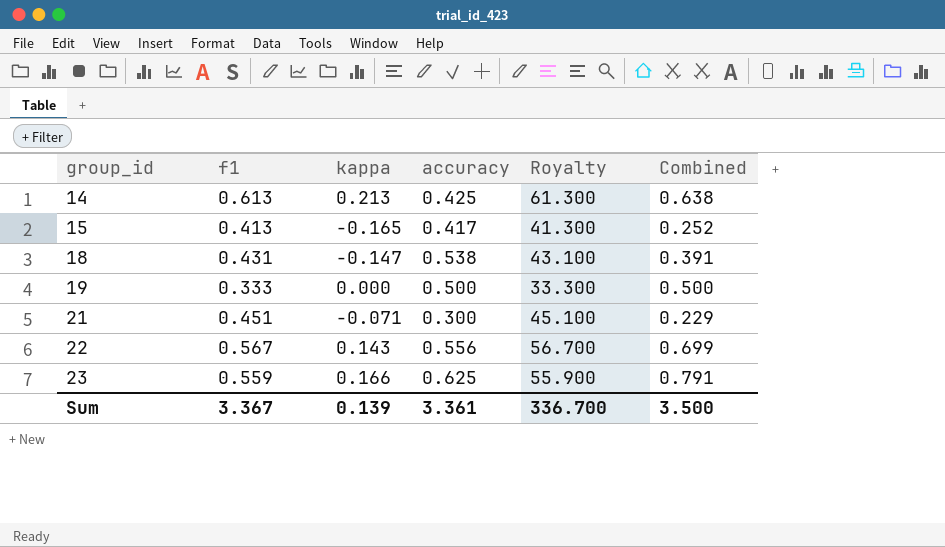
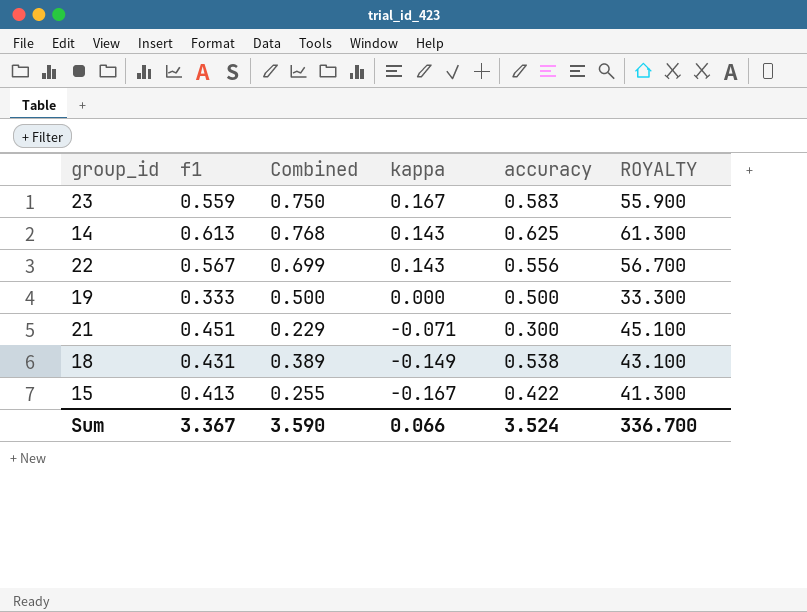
row order: group_id ascending -> kappa descending
column Combined | position: 6 -> 3
column name: Royalty -> ROYALTY
23 | Combined: 0.791 -> 0.750
23 | kappa: 0.166 -> 0.167
23 | accuracy: 0.625 -> 0.583
14 | Combined: 0.638 -> 0.768
14 | kappa: 0.213 -> 0.143
14 | accuracy: 0.425 -> 0.625
18 | Combined: 0.391 -> 0.389
18 | kappa: -0.147 -> -0.149
15 | Combined: 0.252 -> 0.255
15 | kappa: -0.165 -> -0.167
15 | accuracy: 0.417 -> 0.422
Sum | Combined: 3.500 -> 3.590
Sum | kappa: 0.139 -> 0.066
Sum | accuracy: 3.361 -> 3.524

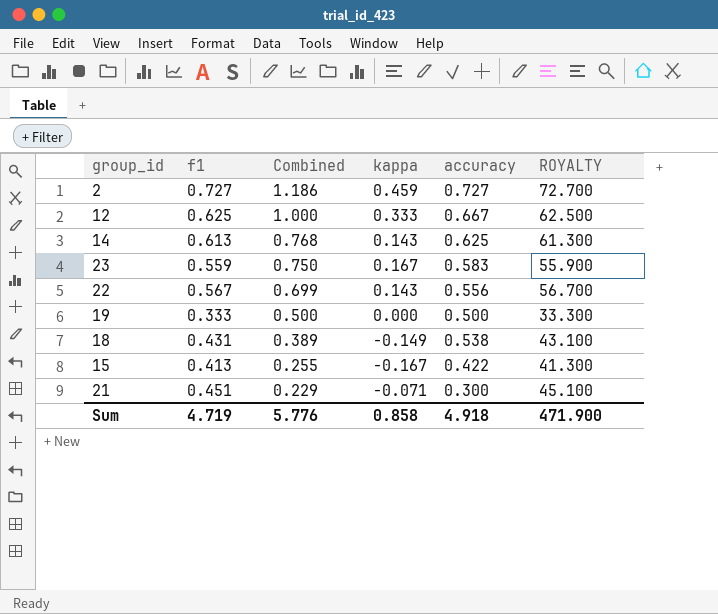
row order: kappa descending -> Combined descending
row 2: none -> 0.727 | 1.186 | 0.459 | 0.727 | 72.700
row 12: none -> 0.625 | 1.000 | 0.333 | 0.667 | 62.500
Sum | f1: 3.367 -> 4.719
Sum | Combined: 3.590 -> 5.776
Sum | kappa: 0.066 -> 0.858
Sum | accuracy: 3.524 -> 4.918
Sum | ROYALTY: 336.700 -> 471.900

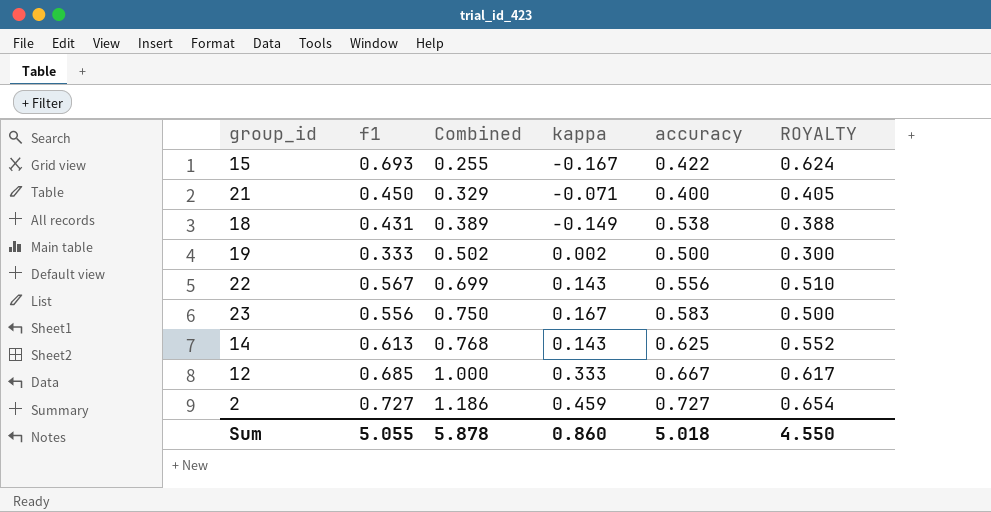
row order: Combined descending -> Combined ascending
column ROYALTY | formula: [f1] * 100 -> [f1] * 0.9
15 | f1: 0.413 -> 0.693
21 | f1: 0.451 -> 0.450
21 | Combined: 0.229 -> 0.329
21 | accuracy: 0.300 -> 0.400
19 | Combined: 0.500 -> 0.502
19 | kappa: 0.000 -> 0.002
23 | f1: 0.559 -> 0.556
12 | f1: 0.625 -> 0.685
Sum | f1: 4.719 -> 5.055
Sum | Combined: 5.776 -> 5.878
Sum | kappa: 0.858 -> 0.860
Sum | accuracy: 4.918 -> 5.018
Sum | ROYALTY: 471.900 -> 4.550

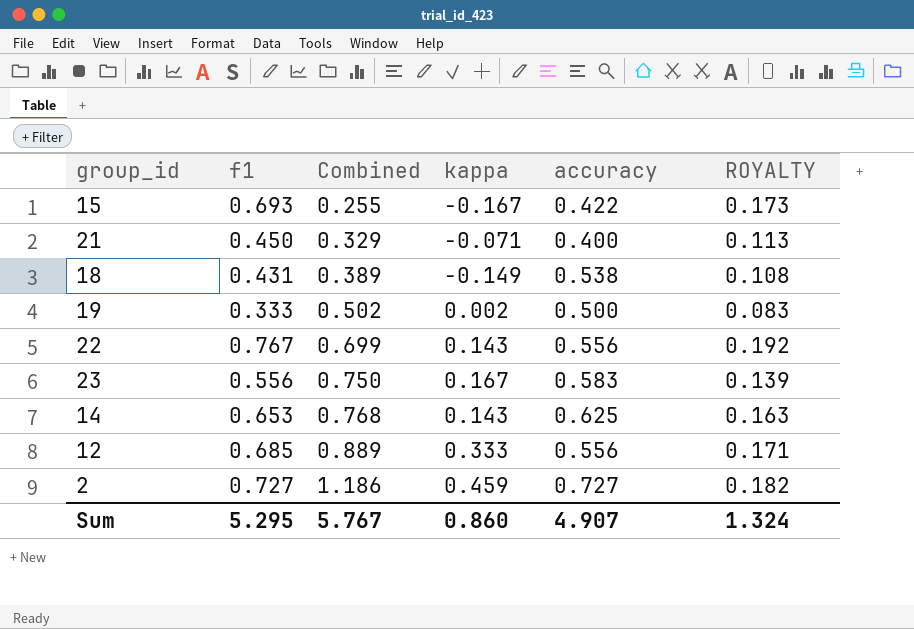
column ROYALTY | formula: [f1] * 0.9 -> [f1] * 0.25
22 | f1: 0.567 -> 0.767
14 | f1: 0.613 -> 0.653
12 | Combined: 1.000 -> 0.889
12 | accuracy: 0.667 -> 0.556
Sum | f1: 5.055 -> 5.295
Sum | Combined: 5.878 -> 5.767
Sum | accuracy: 5.018 -> 4.907
Sum | ROYALTY: 4.550 -> 1.324

